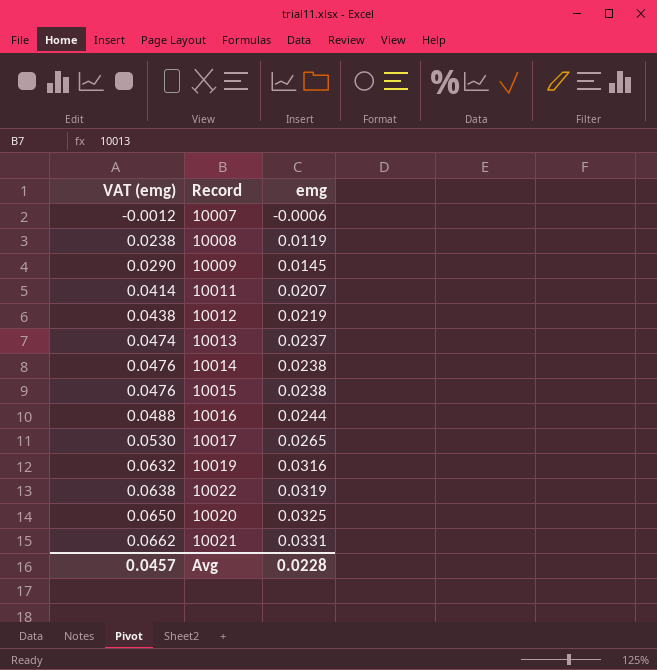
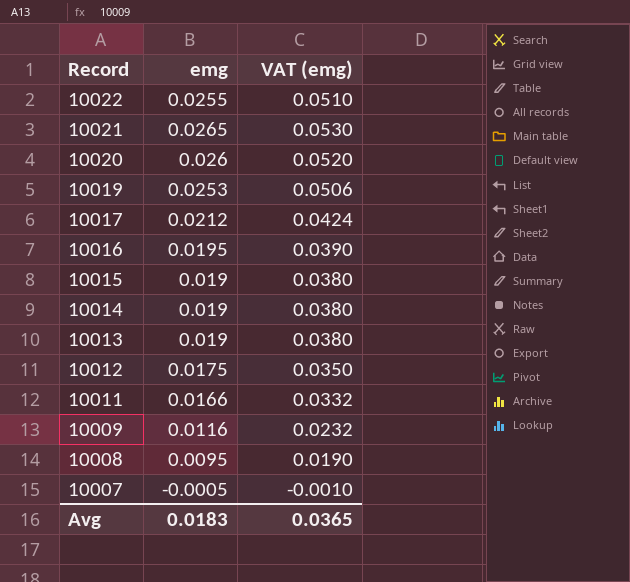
row order: VAT (emg) ascending -> Record descending
column VAT (emg) | position: 1 -> 3
10022 | emg: 0.0319 -> 0.0255
10022 | VAT (emg): 0.0638 -> 0.0510
10021 | emg: 0.0331 -> 0.0265
10021 | VAT (emg): 0.0662 -> 0.0530
10020 | emg: 0.0325 -> 0.026
10020 | VAT (emg): 0.0650 -> 0.0520
10019 | emg: 0.0316 -> 0.0253
10019 | VAT (emg): 0.0632 -> 0.0506
10017 | emg: 0.0265 -> 0.0212
10017 | VAT (emg): 0.0530 -> 0.0424
10016 | emg: 0.0244 -> 0.0195
10016 | VAT (emg): 0.0488 -> 0.0390
10015 | emg: 0.0238 -> 0.019
10015 | VAT (emg): 0.0476 -> 0.0380
10014 | emg: 0.0238 -> 0.019
10014 | VAT (emg): 0.0476 -> 0.0380
10013 | emg: 0.0237 -> 0.019
10013 | VAT (emg): 0.0474 -> 0.0380
10012 | emg: 0.0219 -> 0.0175
10012 | VAT (emg): 0.0438 -> 0.0350
10011 | emg: 0.0207 -> 0.0166
10011 | VAT (emg): 0.0414 -> 0.0332
10009 | emg: 0.0145 -> 0.0116
10009 | VAT (emg): 0.0290 -> 0.0232
10008 | emg: 0.0119 -> 0.0095
10008 | VAT (emg): 0.0238 -> 0.0190
10007 | emg: -0.0006 -> -0.0005
10007 | VAT (emg): -0.0012 -> -0.0010
Avg | emg: 0.0228 -> 0.0183
Avg | VAT (emg): 0.0457 -> 0.0365

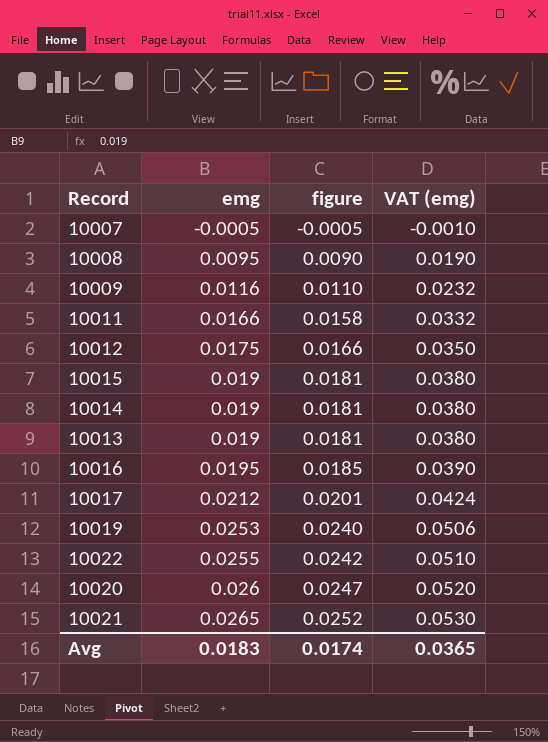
row order: Record descending -> emg ascending
column figure | formula: none -> [emg] * 0.95

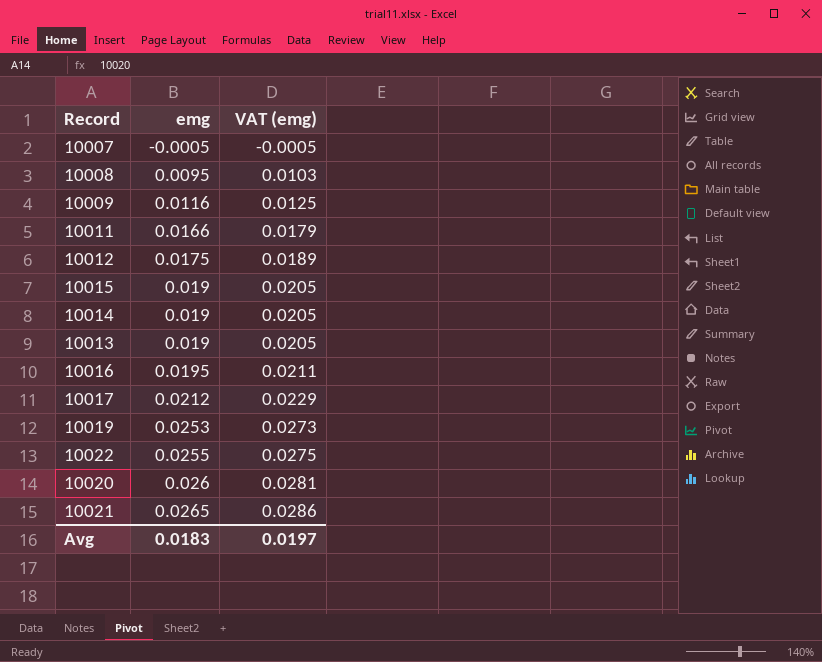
column figure | formula: [emg] * 0.95 -> none
column VAT (emg) | formula: [emg] * 2 -> [emg] * 1.08
Avg | VAT (emg): 0.0365 -> 0.0197

